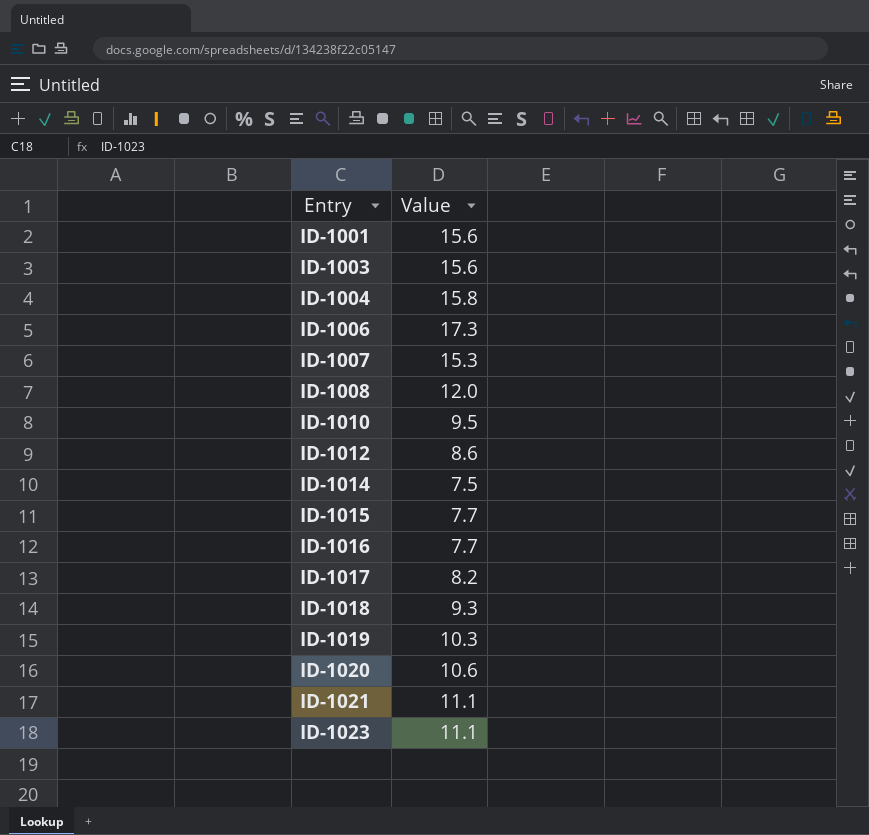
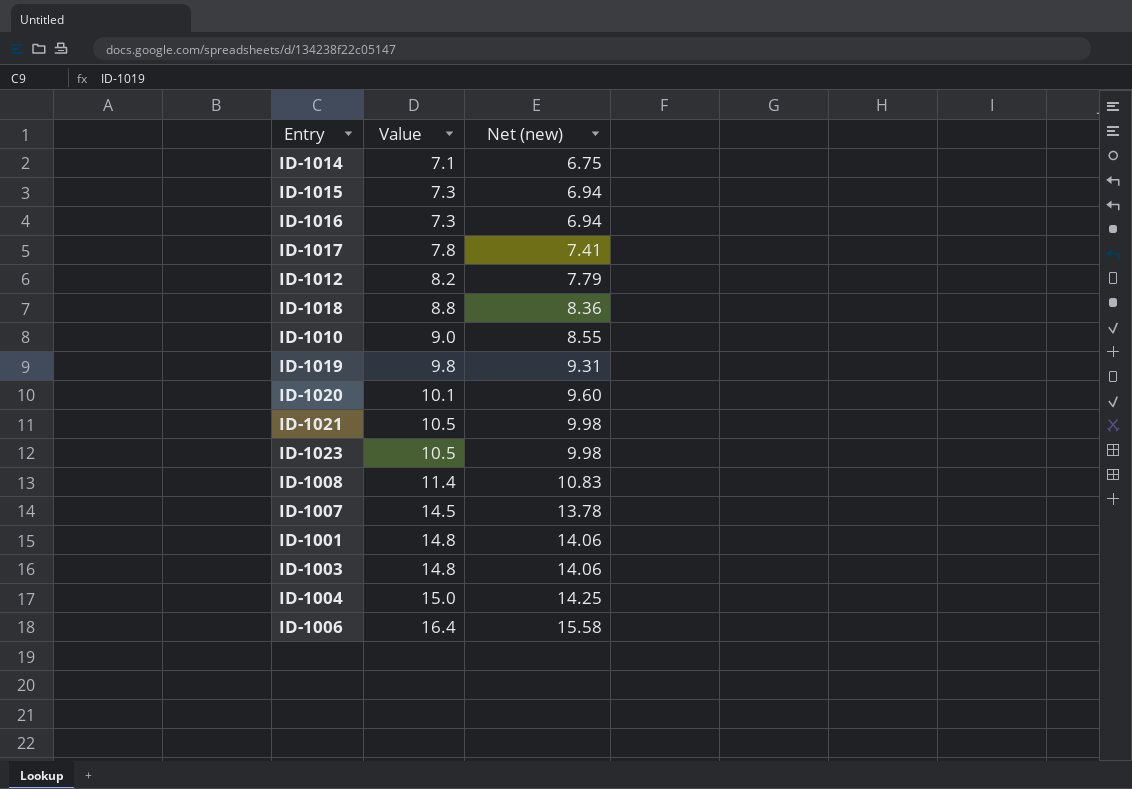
row order: Entry ascending -> Value ascending
column Net (new) | formula: none -> [Value] * 0.95
ID-1014 | Value: 7.5 -> 7.1
ID-1015 | Value: 7.7 -> 7.3
ID-1016 | Value: 7.7 -> 7.3
ID-1017 | Value: 8.2 -> 7.8
ID-1012 | Value: 8.6 -> 8.2
ID-1018 | Value: 9.3 -> 8.8
ID-1010 | Value: 9.5 -> 9.0
ID-1019 | Value: 10.3 -> 9.8
ID-1020 | Value: 10.6 -> 10.1
ID-1021 | Value: 11.1 -> 10.5
ID-1023 | Value: 11.1 -> 10.5
ID-1008 | Value: 12.0 -> 11.4
ID-1007 | Value: 15.3 -> 14.5
ID-1001 | Value: 15.6 -> 14.8
ID-1003 | Value: 15.6 -> 14.8
ID-1004 | Value: 15.8 -> 15.0
ID-1006 | Value: 17.3 -> 16.4

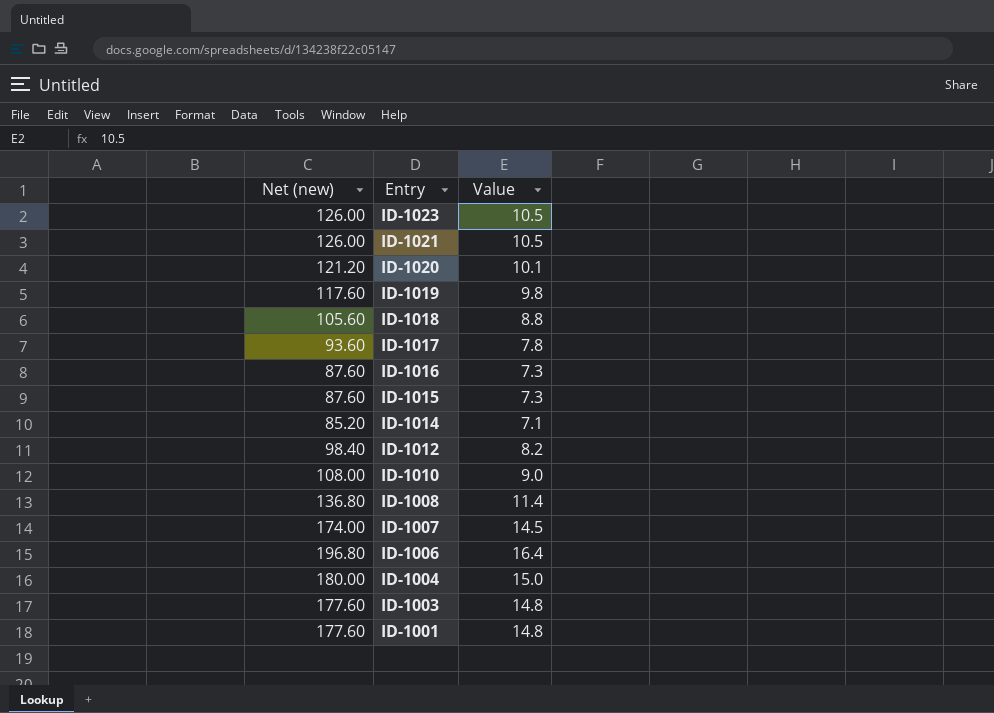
row order: Value ascending -> Entry descending
column Net (new) | formula: [Value] * 0.95 -> [Value] * 12
column Net (new) | position: 3 -> 1

